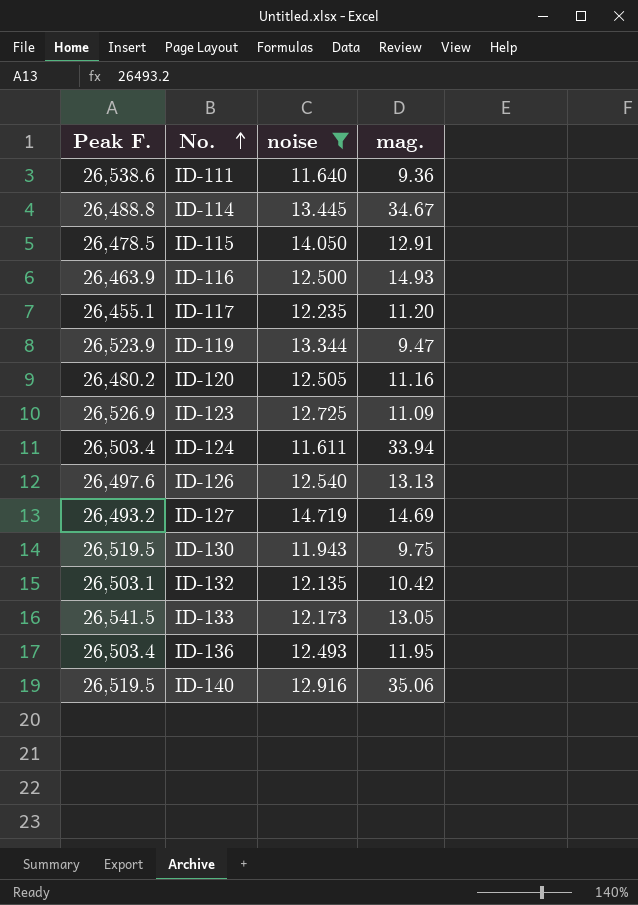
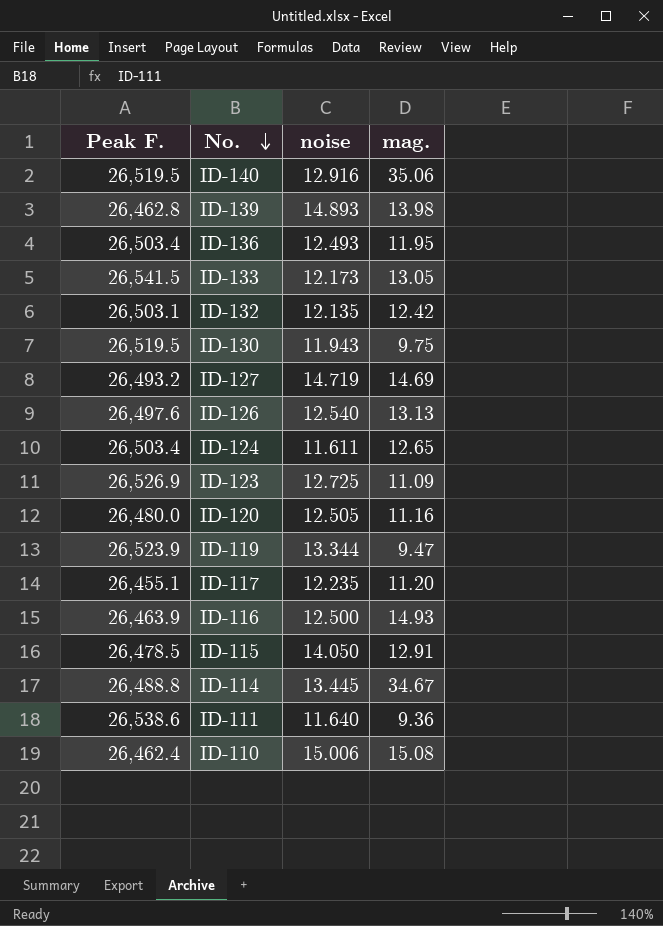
filter: noise <= 14.719 -> none
row order: No. ascending -> No. descending
ID-132 | mag.: 10.42 -> 12.42
ID-124 | mag.: 33.94 -> 12.65
ID-120 | Peak F.: 26,480.2 -> 26,480.0

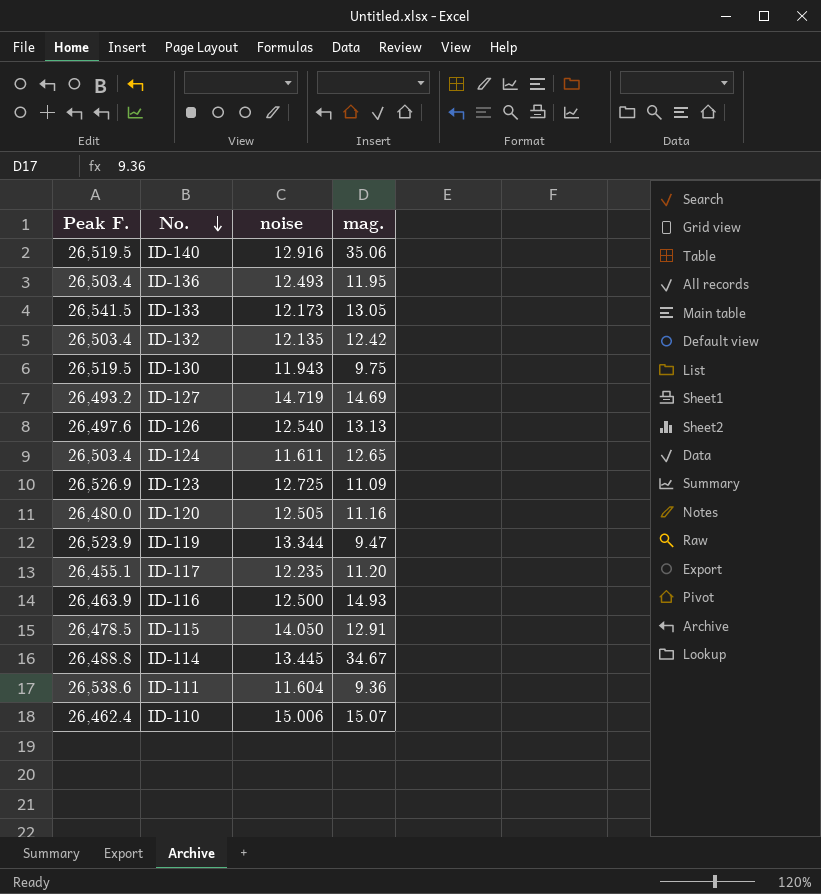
row ID-139: 26,462.8 | 14.893 | 13.98 -> none
ID-132 | Peak F.: 26,503.1 -> 26,503.4
ID-111 | noise: 11.640 -> 11.604
ID-110 | mag.: 15.08 -> 15.07

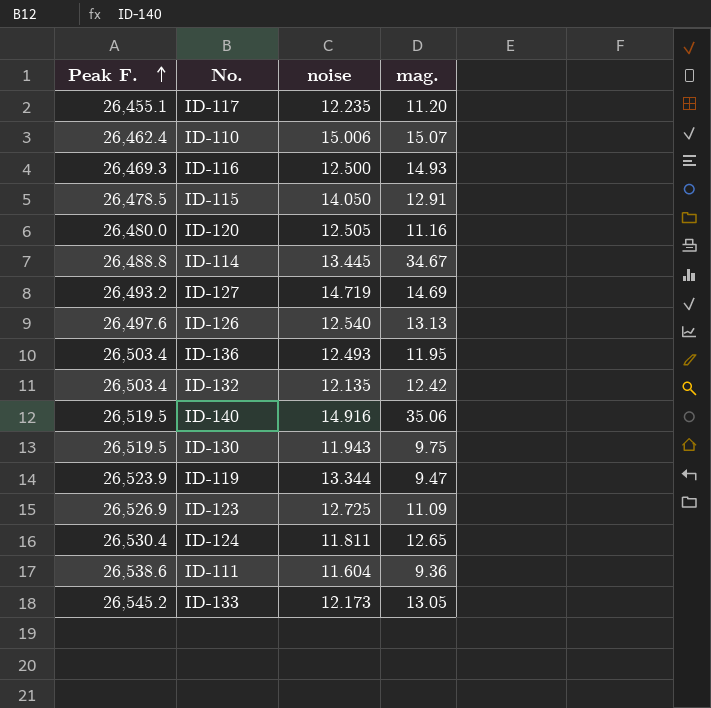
row order: No. descending -> Peak F. ascending
ID-116 | Peak F.: 26,463.9 -> 26,469.3
ID-140 | noise: 12.916 -> 14.916
ID-124 | Peak F.: 26,503.4 -> 26,530.4
ID-124 | noise: 11.611 -> 11.811
ID-133 | Peak F.: 26,541.5 -> 26,545.2

